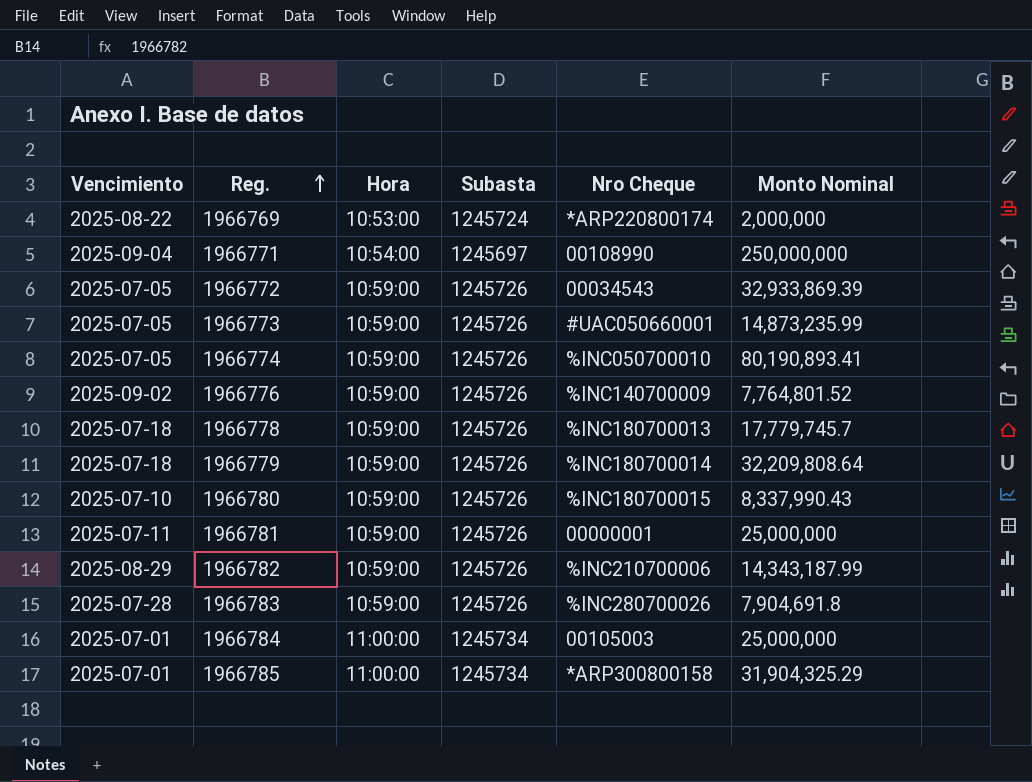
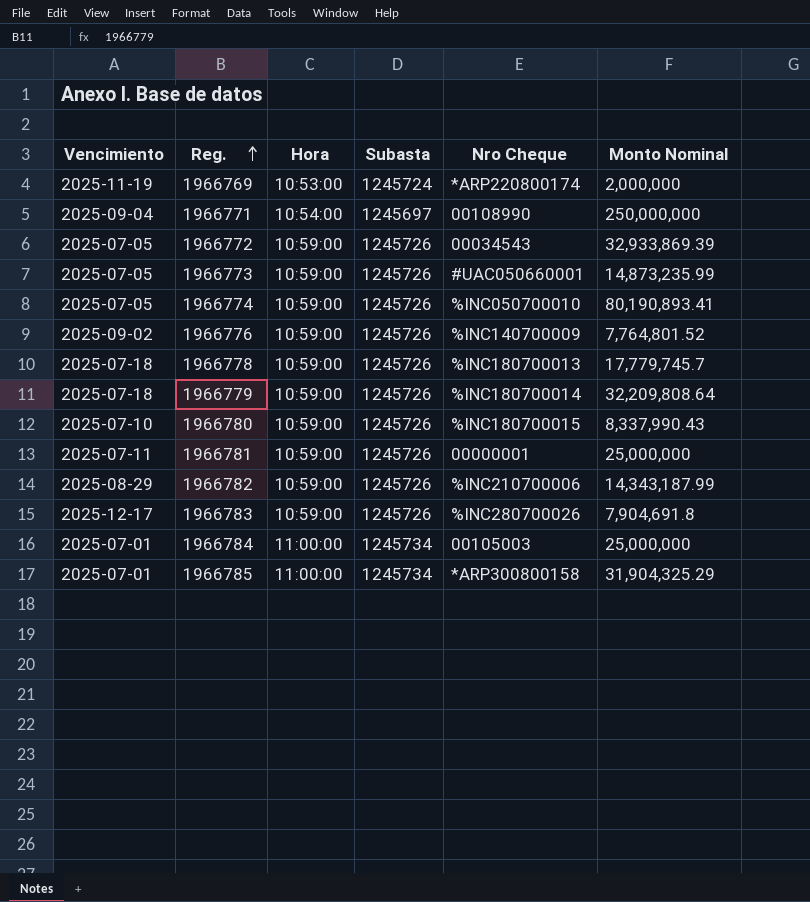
1966769 | Vencimiento: 2025-08-22 -> 2025-11-19
1966783 | Vencimiento: 2025-07-28 -> 2025-12-17

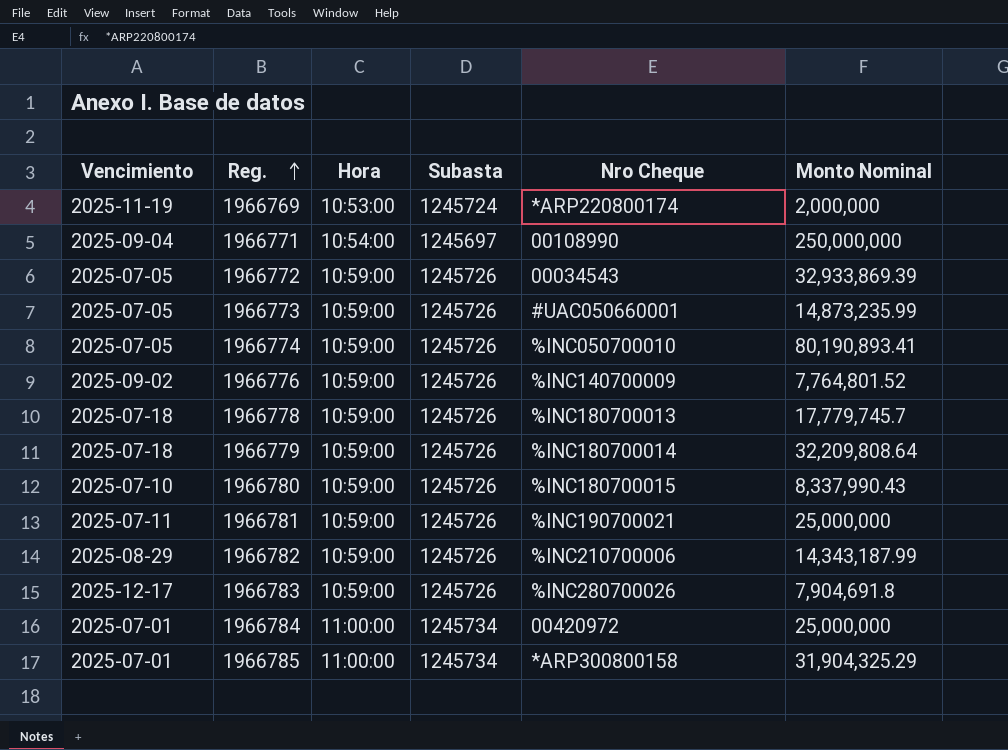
1966781 | Nro Cheque: 00000001 -> %INC190700021
1966784 | Nro Cheque: 00105003 -> 00420972

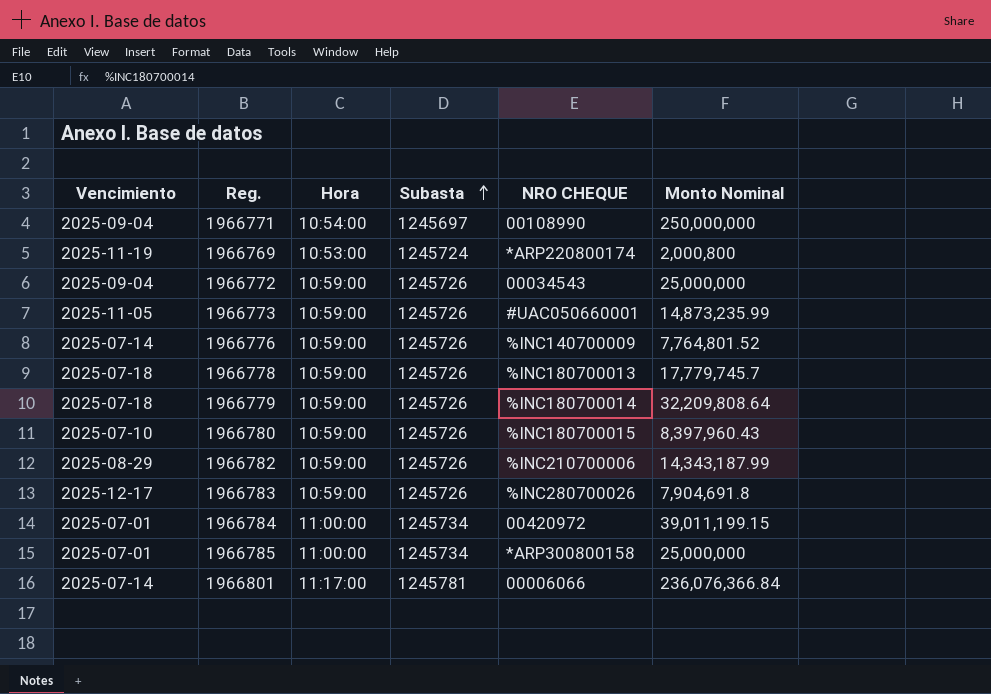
row order: Reg. ascending -> Subasta ascending
column name: Nro Cheque -> NRO CHEQUE
row 1966774: 2025-07-05 | 10:59:00 | 1245726 | %INC050700010 | 80,190,893.41 -> none
row 1966781: 2025-07-11 | 10:59:00 | 1245726 | %INC190700021 | 25,000,000 -> none
1966769 | Monto Nominal: 2,000,000 -> 2,000,800
1966772 | Vencimiento: 2025-07-05 -> 2025-09-04
1966772 | Monto Nominal: 32,933,869.39 -> 25,000,000
1966773 | Vencimiento: 2025-07-05 -> 2025-11-05
1966776 | Vencimiento: 2025-09-02 -> 2025-07-14
1966780 | Monto Nominal: 8,337,990.43 -> 8,397,960.43
1966784 | Monto Nominal: 25,000,000 -> 39,011,199.15
1966785 | Monto Nominal: 31,904,325.29 -> 25,000,000
row 1966801: none -> 2025-07-14 | 11:17:00 | 1245781 | 00006066 | 236,076,366.84

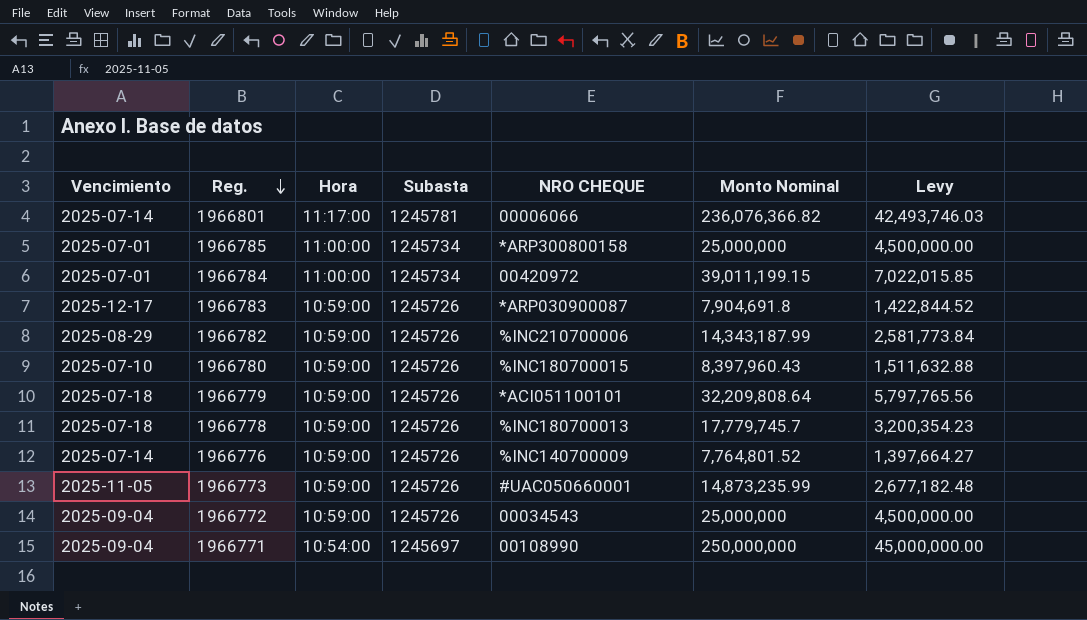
row order: Subasta ascending -> Reg. descending
column Levy | formula: none -> [Monto Nominal] * 0.18
row 1966769: 2025-11-19 | 10:53:00 | 1245724 | *ARP220800174 | 2,000,800 -> none
1966801 | Monto Nominal: 236,076,366.84 -> 236,076,366.82
1966783 | NRO CHEQUE: %INC280700026 -> *ARP030900087
1966779 | NRO CHEQUE: %INC180700014 -> *ACI051100101

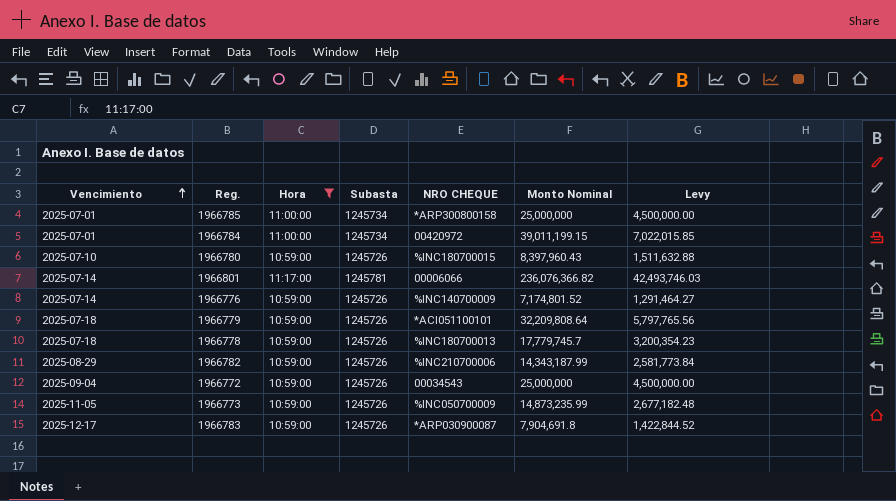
filter: none -> Hora != 10:54:00
row order: Reg. descending -> Vencimiento ascending
1966776 | Monto Nominal: 7,764,801.52 -> 7,174,801.52
1966776 | Levy: 1,397,664.27 -> 1,291,464.27
1966773 | NRO CHEQUE: #UAC050660001 -> %INC050700009

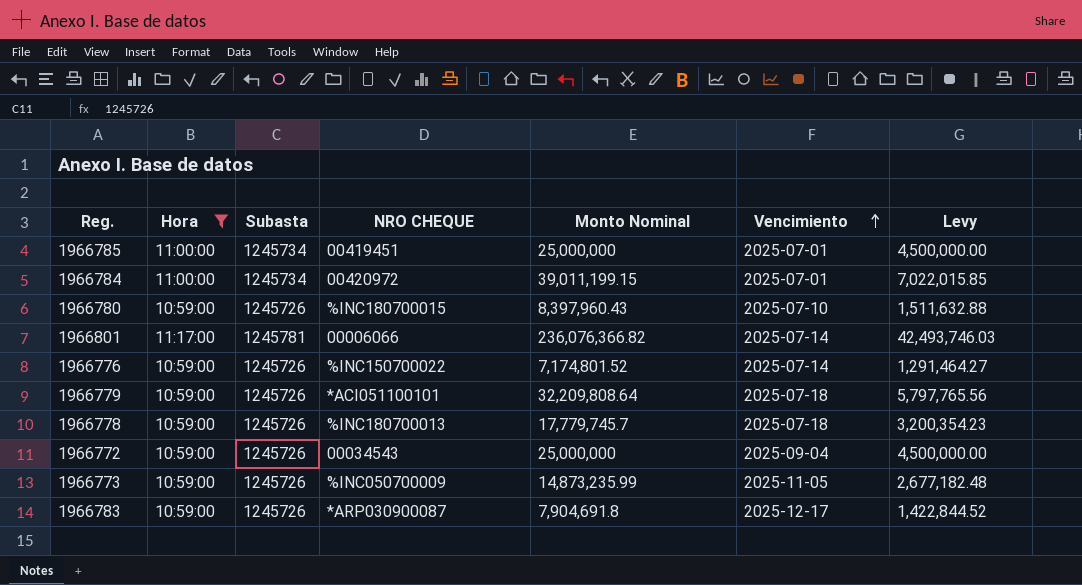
column Vencimiento | position: 1 -> 6
row 1966782: 2025-08-29 | 10:59:00 | 1245726 | %INC210700006 | 14,343,187.99 | 2,581,773.84 -> none
1966785 | NRO CHEQUE: *ARP300800158 -> 00419451
1966776 | NRO CHEQUE: %INC140700009 -> %INC150700022

